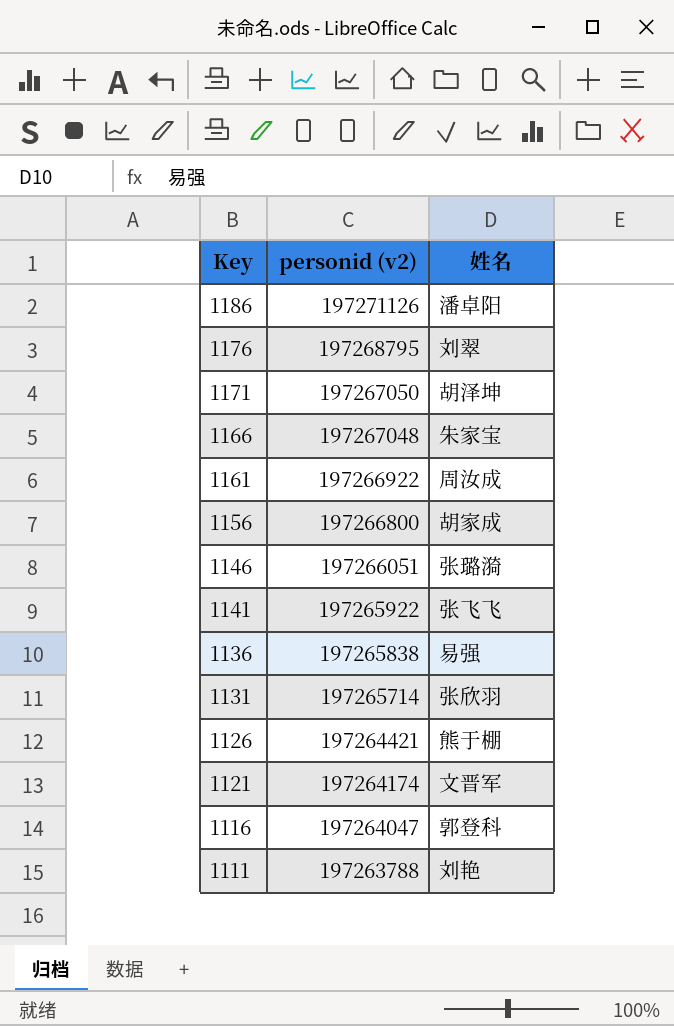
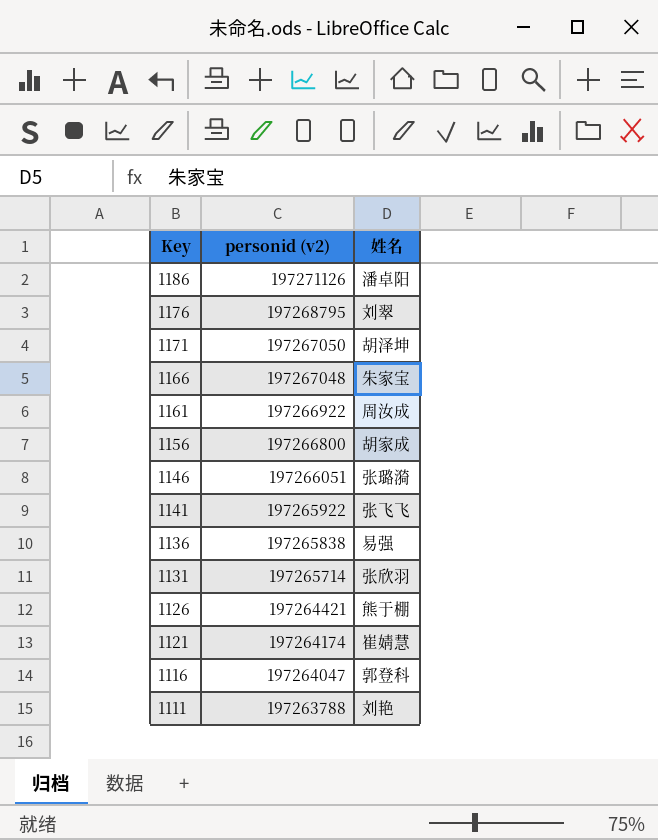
1121 | 姓名: 文晋军 -> 崔婧慧

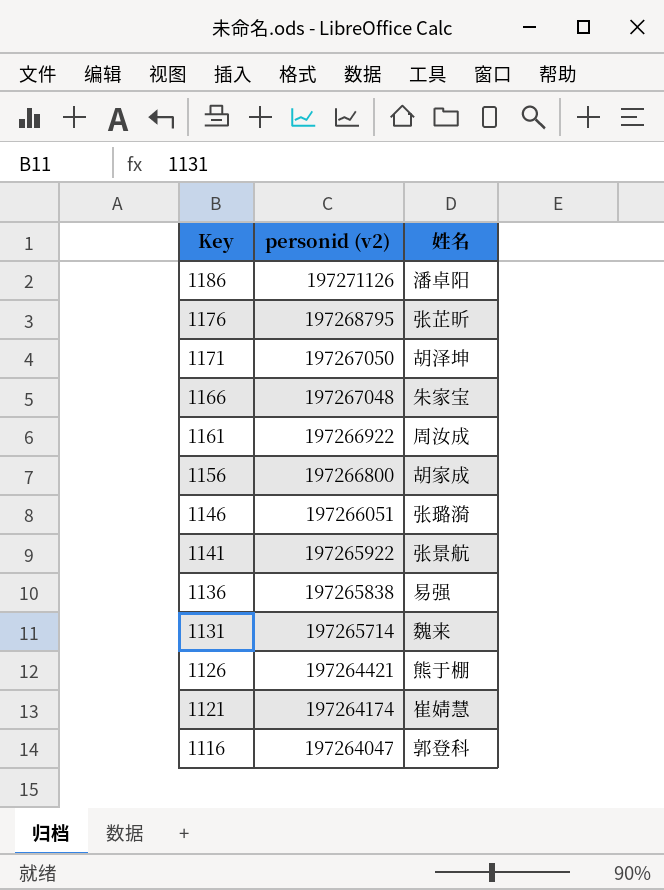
row 1111: 197263788 | 刘艳 -> none
1176 | 姓名: 刘翠 -> 张芷昕
1141 | 姓名: 张飞飞 -> 张景航
1131 | 姓名: 张欣羽 -> 魏来

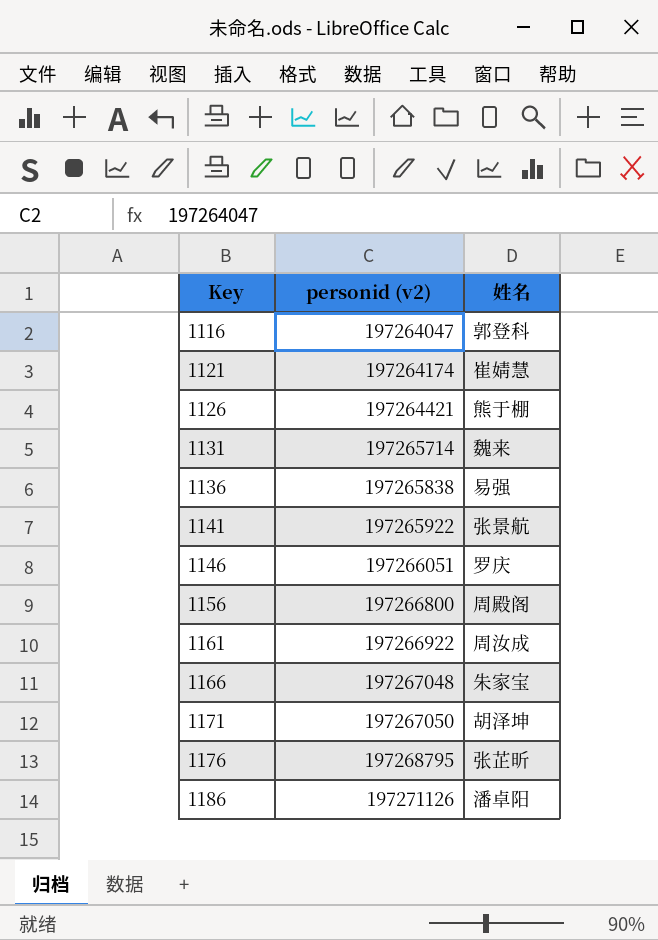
row order: Key descending -> Key ascending
1146 | 姓名: 张璐漪 -> 罗庆
1156 | 姓名: 胡家成 -> 周殿阁

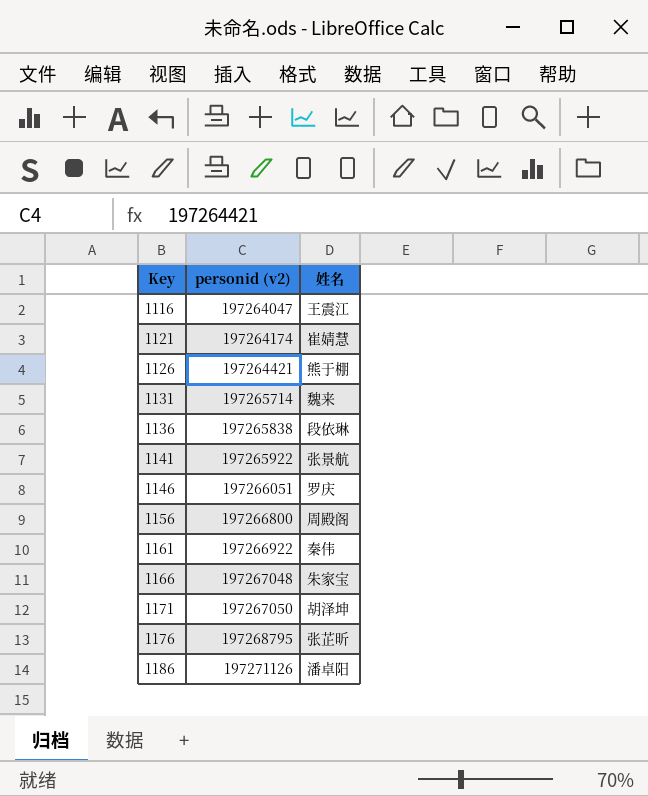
1116 | 姓名: 郭登科 -> 王震江
1136 | 姓名: 易强 -> 段依琳
1161 | 姓名: 周汝成 -> 秦伟

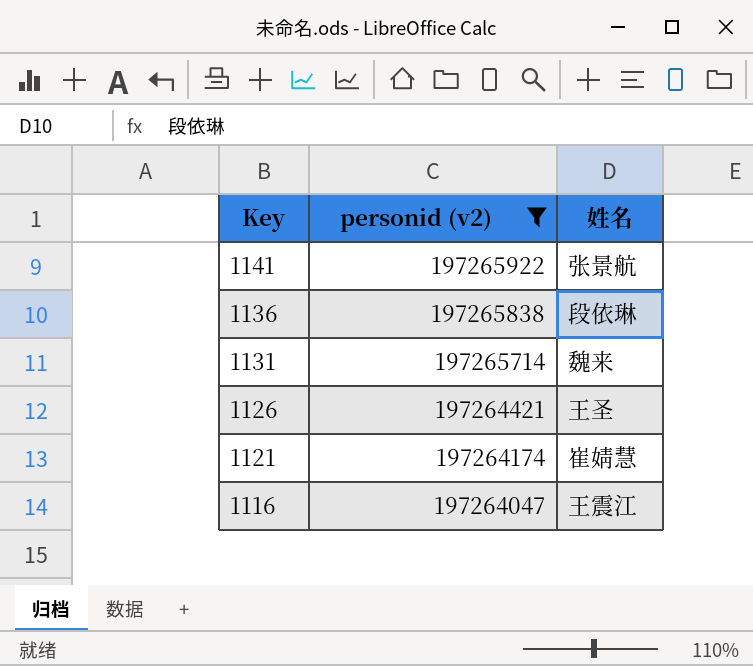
filter: none -> personid (v2) <= 197265922
row order: Key ascending -> Key descending
1126 | 姓名: 熊于棚 -> 王圣

